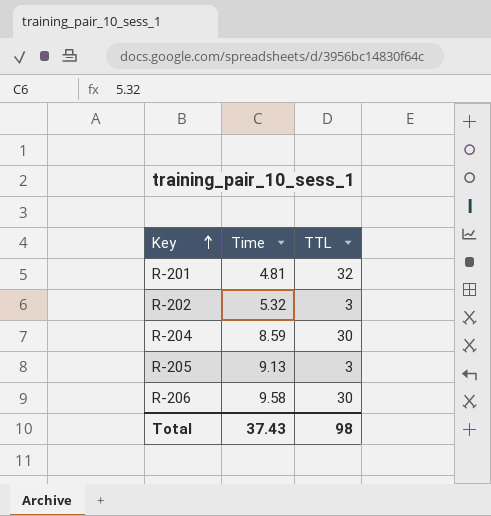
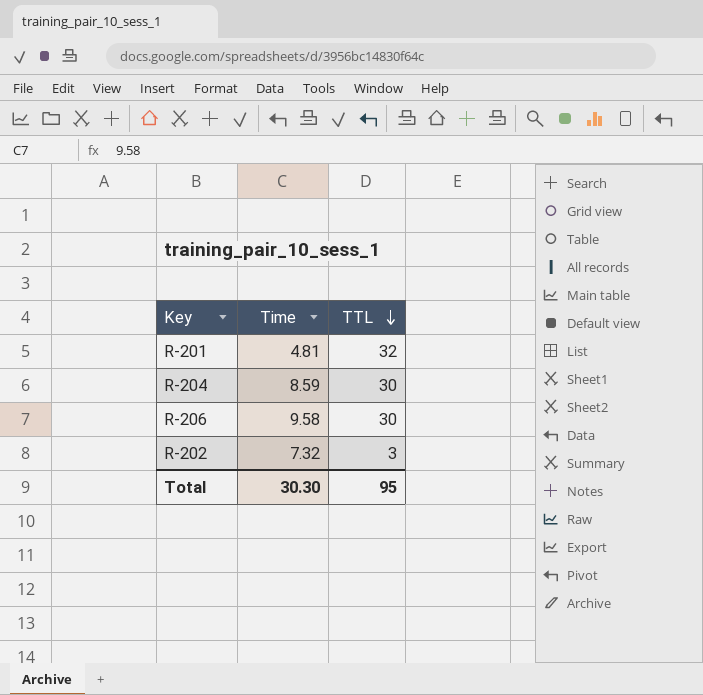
row order: Key ascending -> TTL descending
row R-205: 9.13 | 3 -> none
R-202 | Time: 5.32 -> 7.32
Total | Time: 37.43 -> 30.30
Total | TTL: 98 -> 95

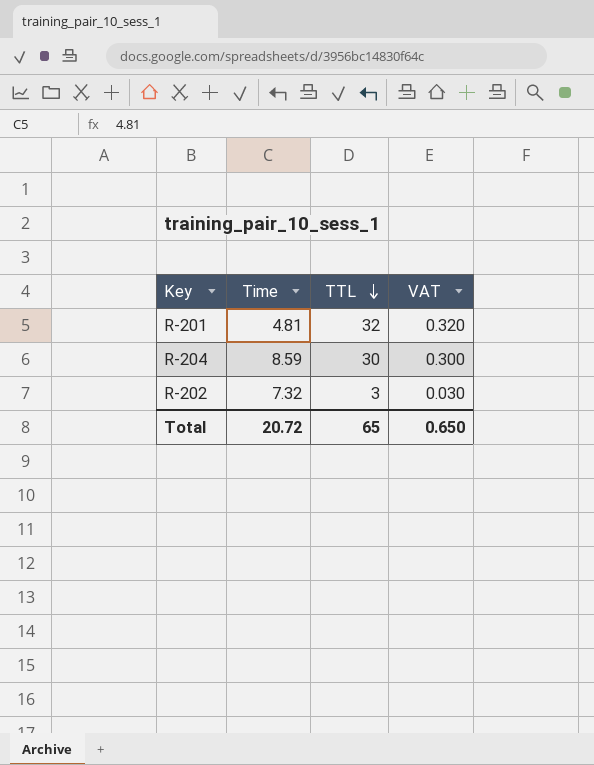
column VAT | formula: none -> [TTL] * 0.01
row R-206: 9.58 | 30 -> none
Total | Time: 30.30 -> 20.72
Total | TTL: 95 -> 65

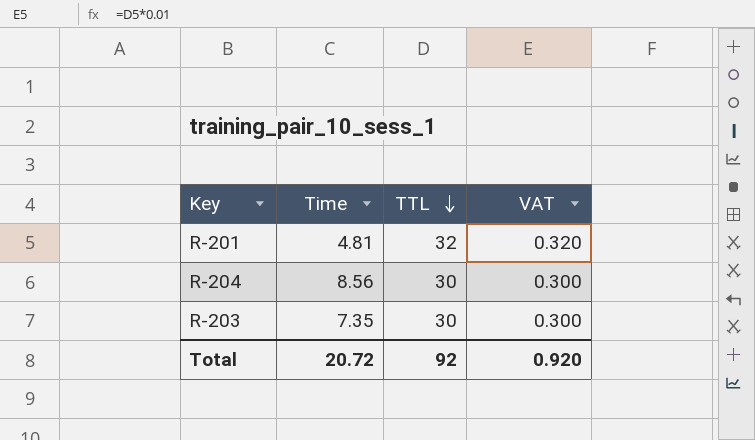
row R-202: 7.32 | 3 | 0.030 -> none
R-204 | Time: 8.59 -> 8.56
row R-203: none -> 7.35 | 30 | 0.300
Total | TTL: 65 -> 92
Total | VAT: 0.650 -> 0.920

